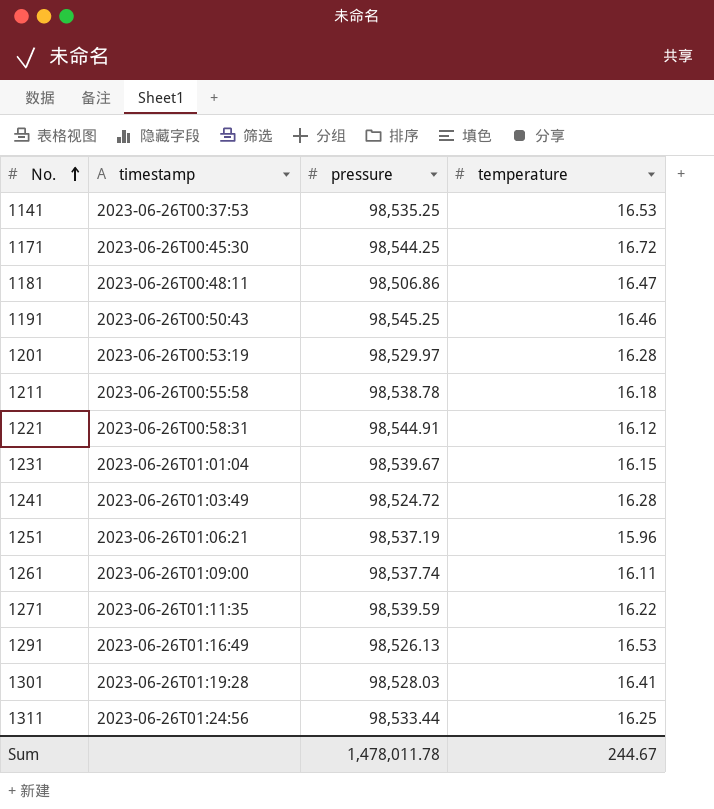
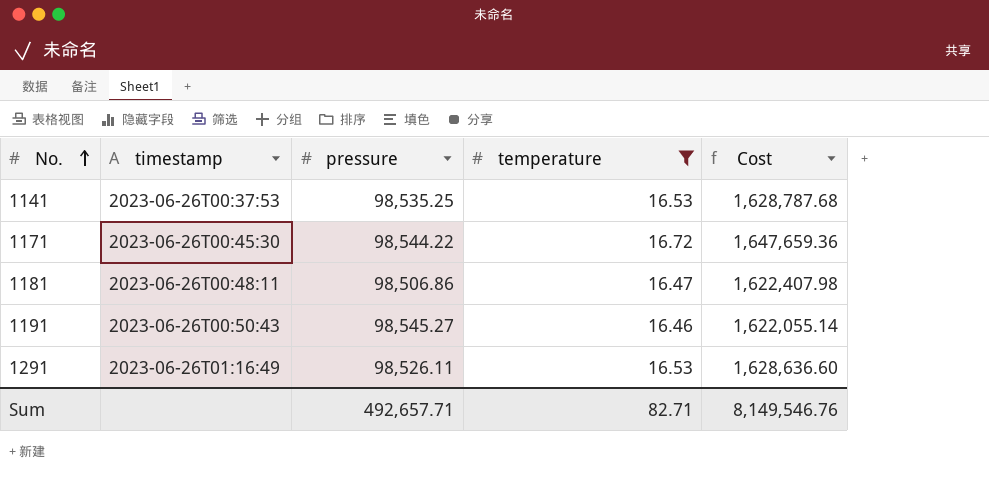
filter: none -> temperature >= 16.46
column Cost | formula: none -> [pressure] * [temperature]
1171 | pressure: 98,544.25 -> 98,544.22
1191 | pressure: 98,545.25 -> 98,545.27
1291 | pressure: 98,526.13 -> 98,526.11
Sum | pressure: 1,478,011.78 -> 492,657.71
Sum | temperature: 244.67 -> 82.71

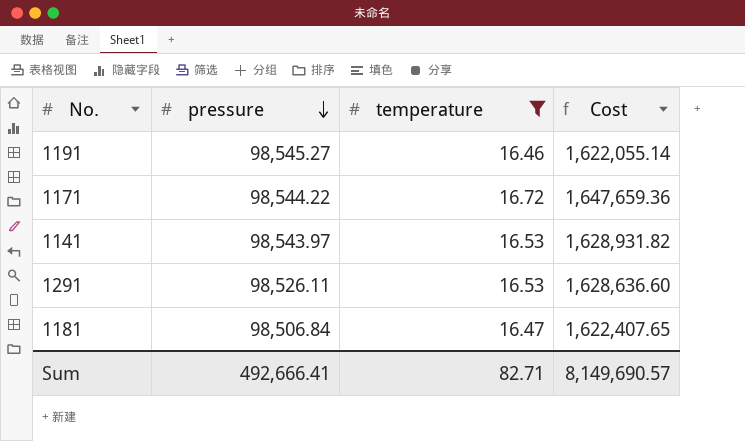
row order: No. ascending -> pressure descending
column timestamp | position: 2 -> none
1141 | pressure: 98,535.25 -> 98,543.97
1141 | Cost: 1,628,787.68 -> 1,628,931.82
1181 | pressure: 98,506.86 -> 98,506.84
1181 | Cost: 1,622,407.98 -> 1,622,407.65
Sum | pressure: 492,657.71 -> 492,666.41
Sum | Cost: 8,149,546.76 -> 8,149,690.57

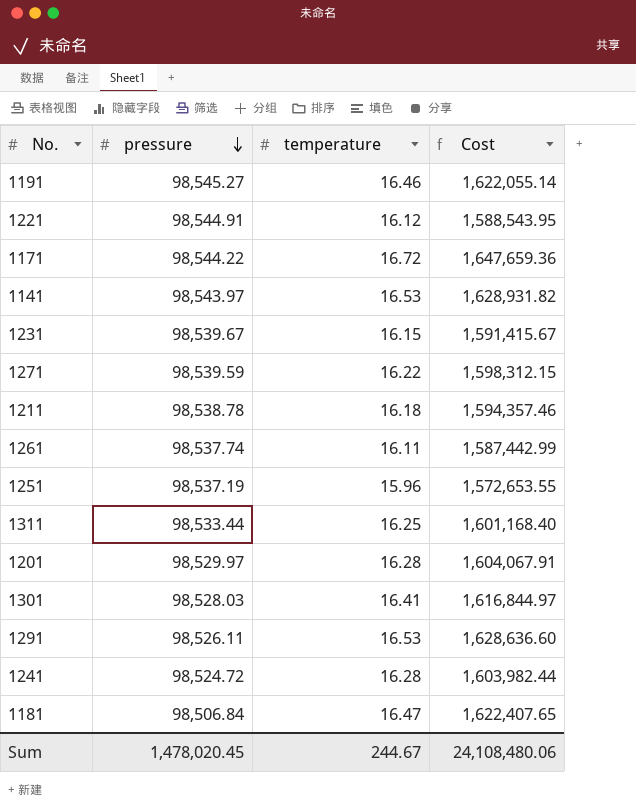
filter: temperature >= 16.46 -> none
Sum | pressure: 492,666.41 -> 1,478,020.45
Sum | temperature: 82.71 -> 244.67
Sum | Cost: 8,149,690.57 -> 24,108,480.06

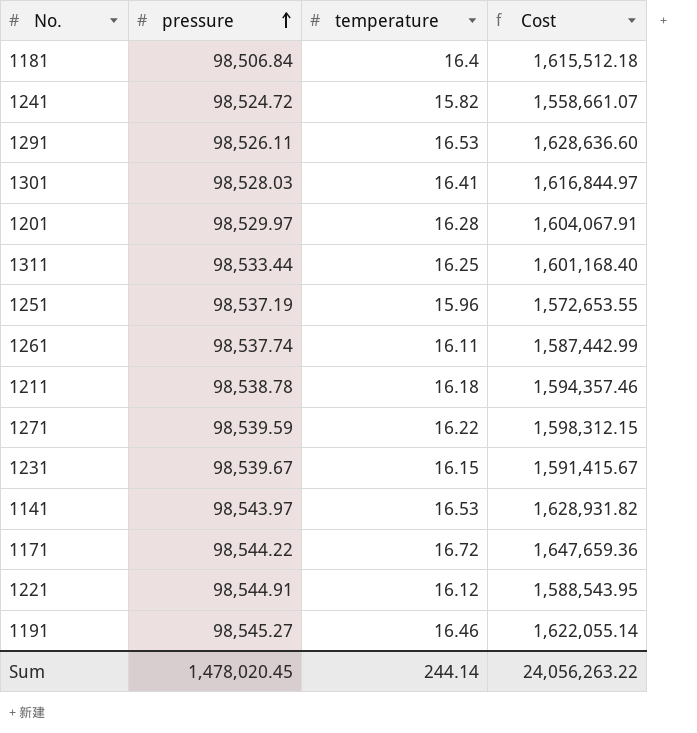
row order: pressure descending -> pressure ascending
1181 | temperature: 16.47 -> 16.4
1181 | Cost: 1,622,407.65 -> 1,615,512.18
1241 | temperature: 16.28 -> 15.82
1241 | Cost: 1,603,982.44 -> 1,558,661.07
Sum | temperature: 244.67 -> 244.14
Sum | Cost: 24,108,480.06 -> 24,056,263.22

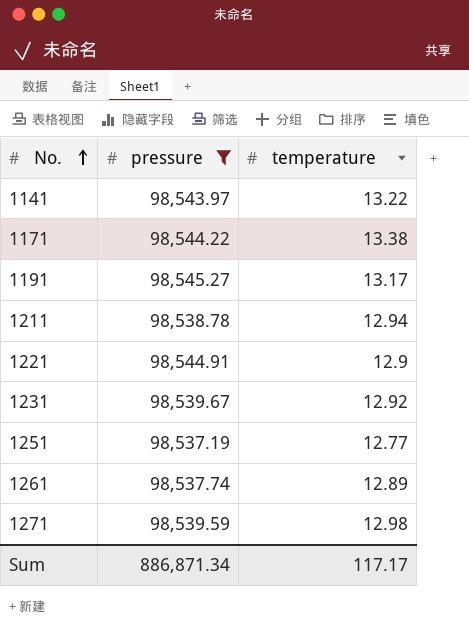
filter: none -> pressure >= 98,537.19
row order: pressure ascending -> No. ascending
column Cost | formula: [pressure] * [temperature] -> none
1141 | temperature: 16.53 -> 13.22
1171 | temperature: 16.72 -> 13.38
1191 | temperature: 16.46 -> 13.17
1211 | temperature: 16.18 -> 12.94
1221 | temperature: 16.12 -> 12.9
1231 | temperature: 16.15 -> 12.92
1251 | temperature: 15.96 -> 12.77
1261 | temperature: 16.11 -> 12.89
1271 | temperature: 16.22 -> 12.98
Sum | pressure: 1,478,020.45 -> 886,871.34
Sum | temperature: 244.14 -> 117.17

